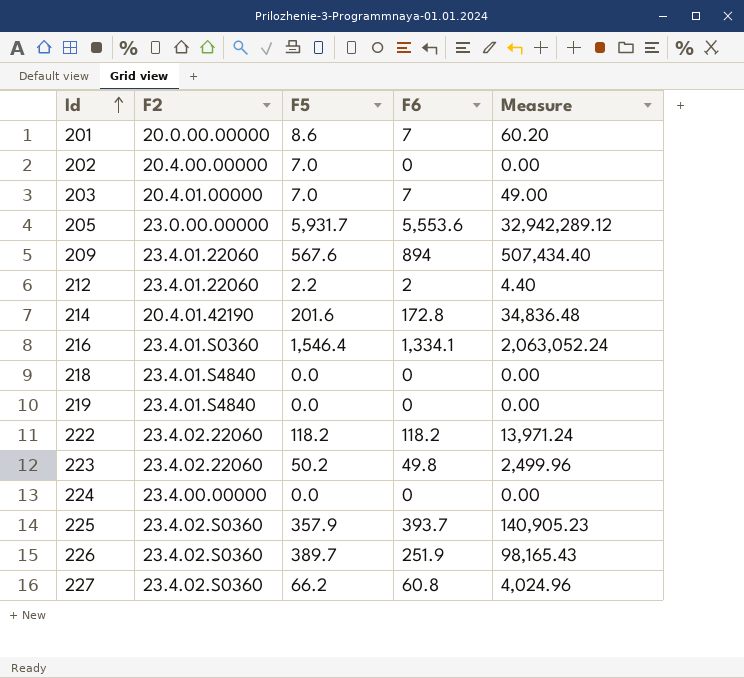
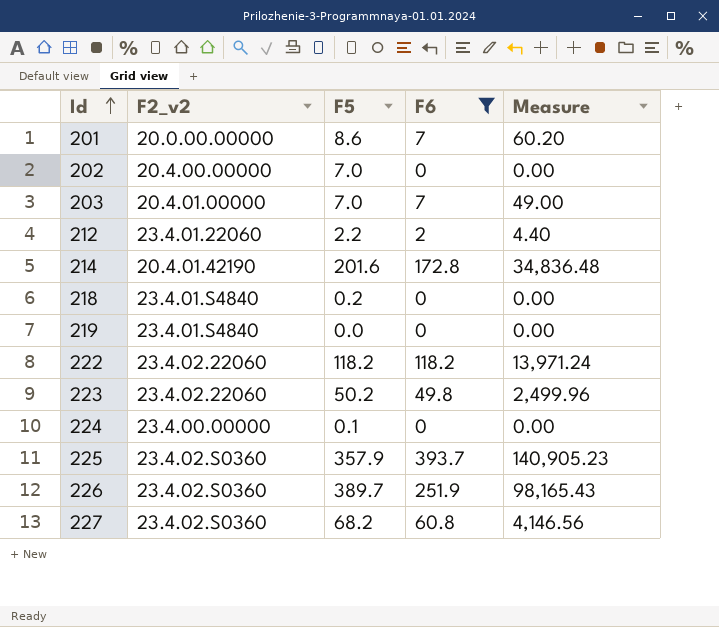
filter: none -> F6 <= 393.7
column name: F2 -> F2_v2
218 | F5: 0.0 -> 0.2
224 | F5: 0.0 -> 0.1
227 | F5: 66.2 -> 68.2
227 | Measure: 4,024.96 -> 4,146.56

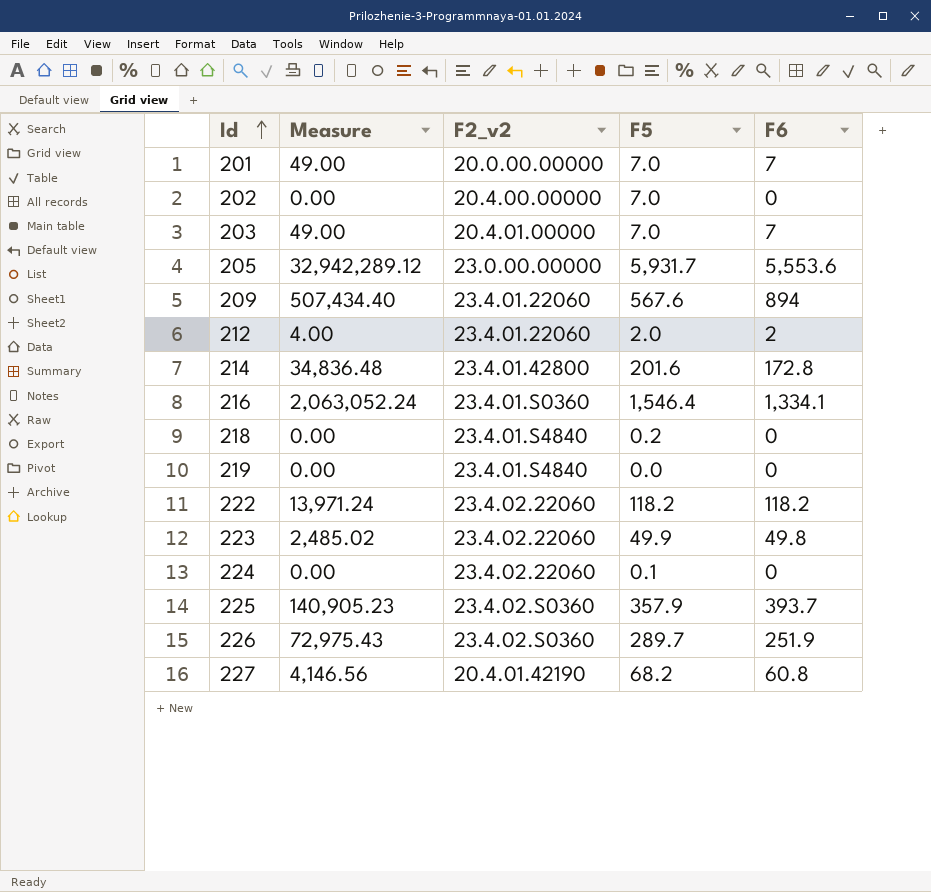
filter: F6 <= 393.7 -> none
column Measure | position: 5 -> 2
201 | Measure: 60.20 -> 49.00
201 | F5: 8.6 -> 7.0
212 | Measure: 4.40 -> 4.00
212 | F5: 2.2 -> 2.0
214 | F2_v2: 20.4.01.42190 -> 23.4.01.42800
223 | Measure: 2,499.96 -> 2,485.02
223 | F5: 50.2 -> 49.9
224 | F2_v2: 23.4.00.00000 -> 23.4.02.22060
226 | Measure: 98,165.43 -> 72,975.43
226 | F5: 389.7 -> 289.7
227 | F2_v2: 23.4.02.S0360 -> 20.4.01.42190

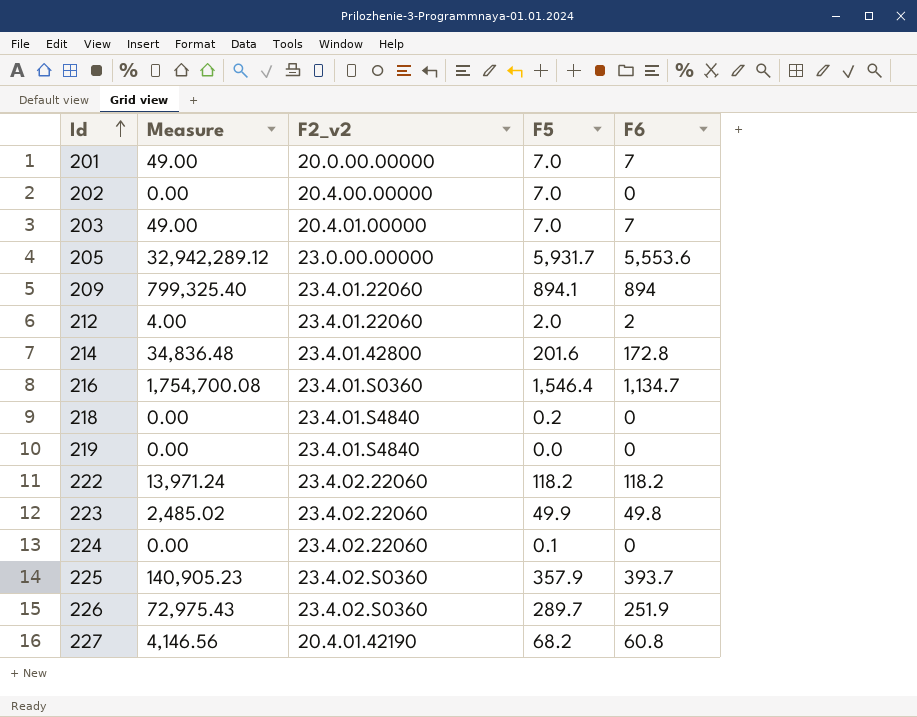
209 | Measure: 507,434.40 -> 799,325.40
209 | F5: 567.6 -> 894.1
216 | Measure: 2,063,052.24 -> 1,754,700.08
216 | F6: 1,334.1 -> 1,134.7

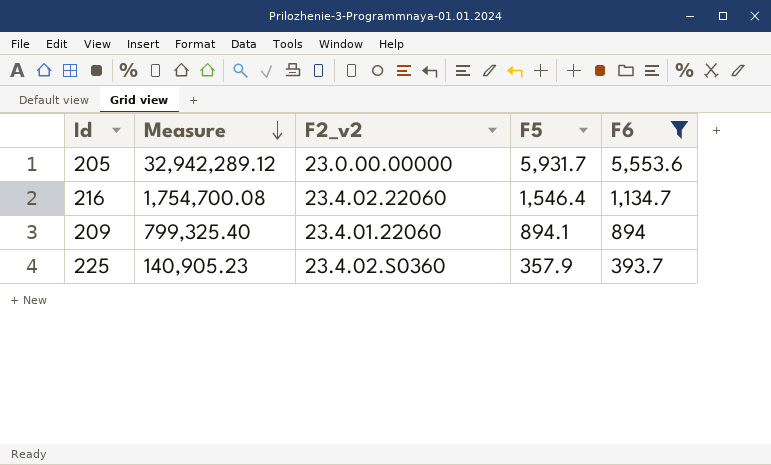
filter: none -> F6 >= 393.7
row order: Id ascending -> Measure descending
216 | F2_v2: 23.4.01.S0360 -> 23.4.02.22060

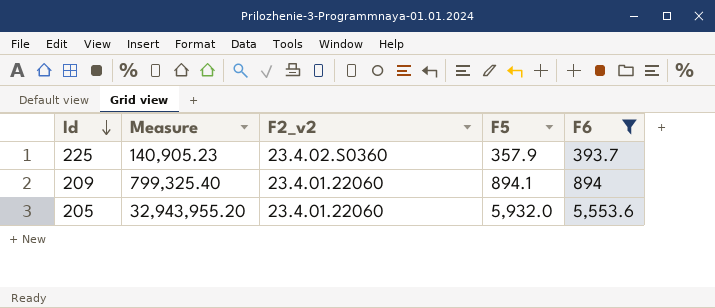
row order: Measure descending -> Id descending
row 216: 1,754,700.08 | 23.4.02.22060 | 1,546.4 | 1,134.7 -> none
205 | Measure: 32,942,289.12 -> 32,943,955.20
205 | F2_v2: 23.0.00.00000 -> 23.4.01.22060
205 | F5: 5,931.7 -> 5,932.0

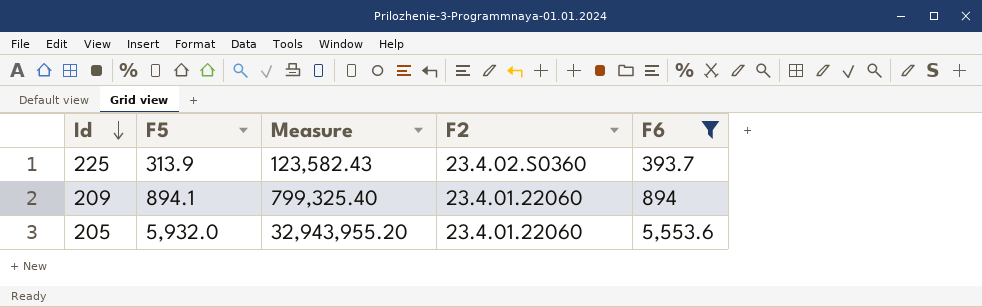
column F5 | position: 4 -> 2
column name: F2_v2 -> F2
225 | F5: 357.9 -> 313.9
225 | Measure: 140,905.23 -> 123,582.43

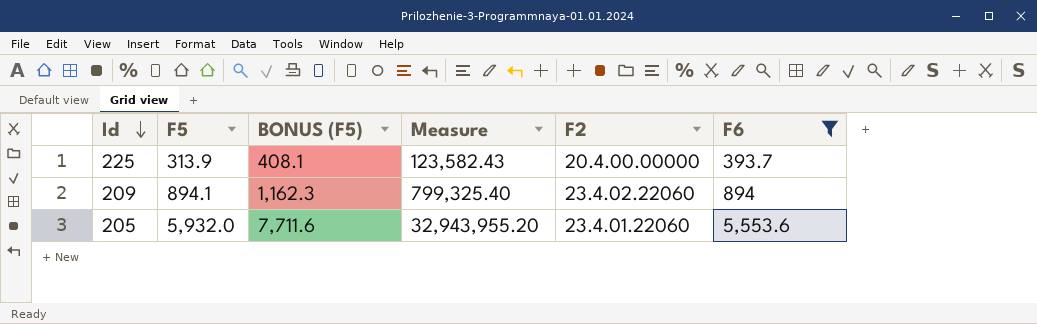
column BONUS (F5) | formula: none -> [F5] * 1.3
225 | F2: 23.4.02.S0360 -> 20.4.00.00000
209 | F2: 23.4.01.22060 -> 23.4.02.22060

